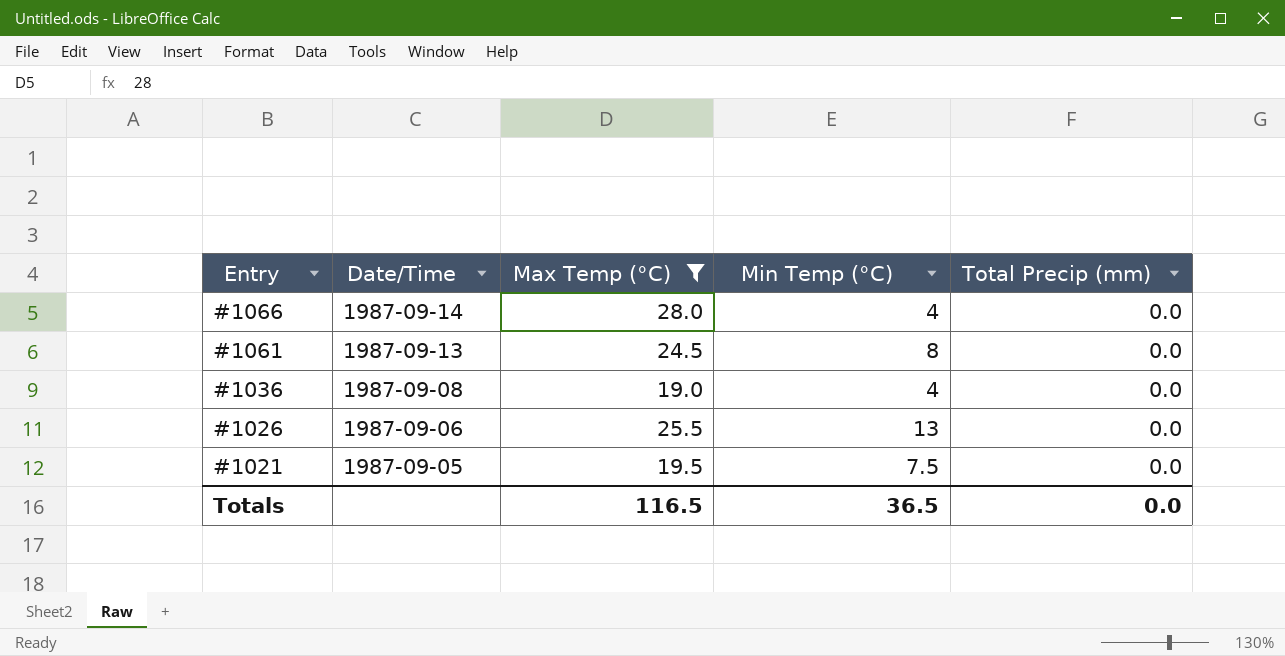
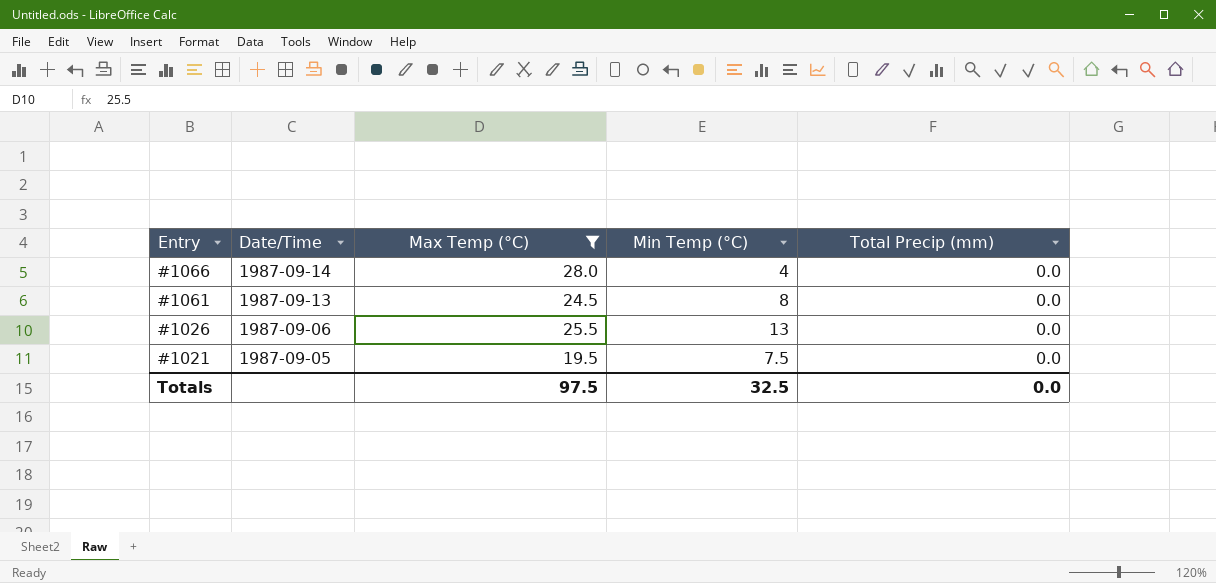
row #1036: 1987-09-08 | 19.0 | 4 | 0.0 -> none
Totals | Max Temp (°C): 116.5 -> 97.5
Totals | Min Temp (°C): 36.5 -> 32.5

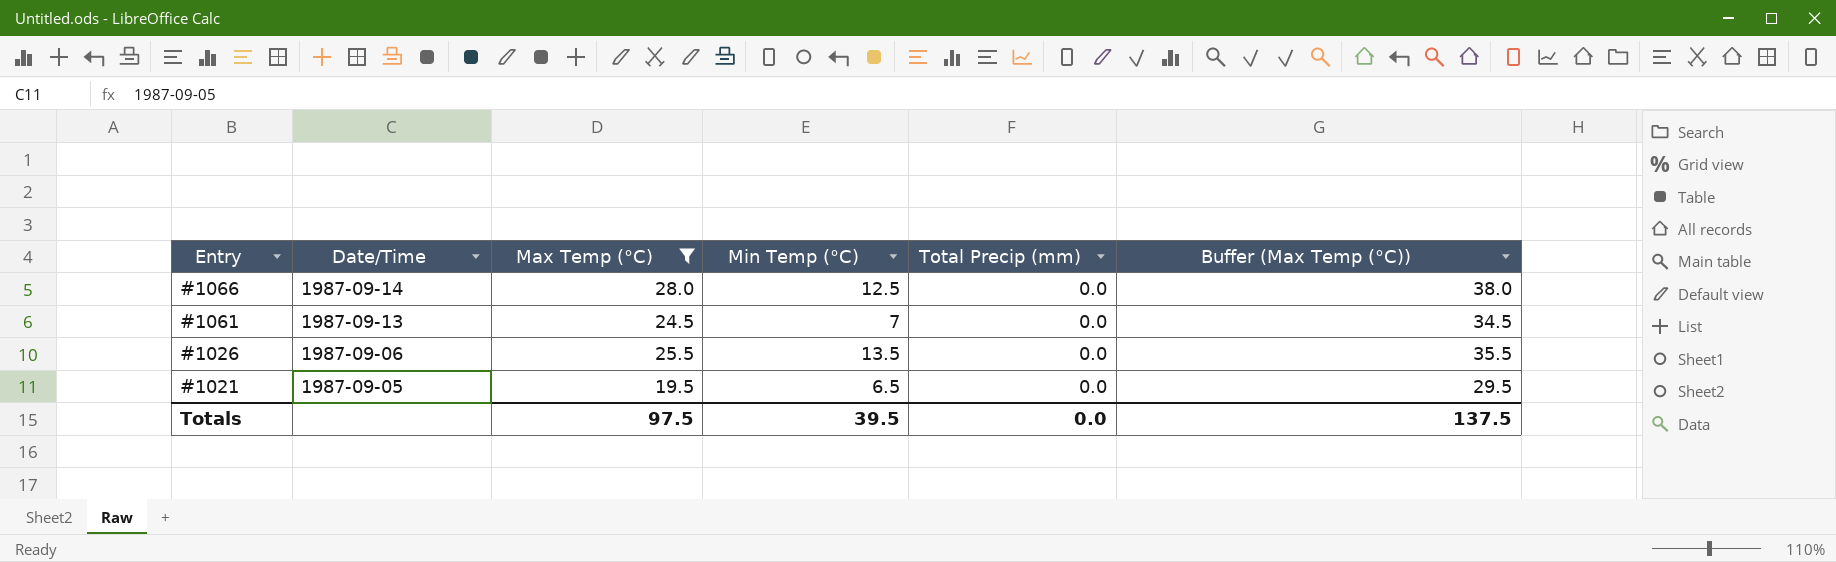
column Buffer (Max Temp (°C)) | formula: none -> [Max Temp (°C)] + 10
#1066 | Min Temp (°C): 4 -> 12.5
#1061 | Min Temp (°C): 8 -> 7
#1026 | Min Temp (°C): 13 -> 13.5
#1021 | Min Temp (°C): 7.5 -> 6.5
Totals | Min Temp (°C): 32.5 -> 39.5

